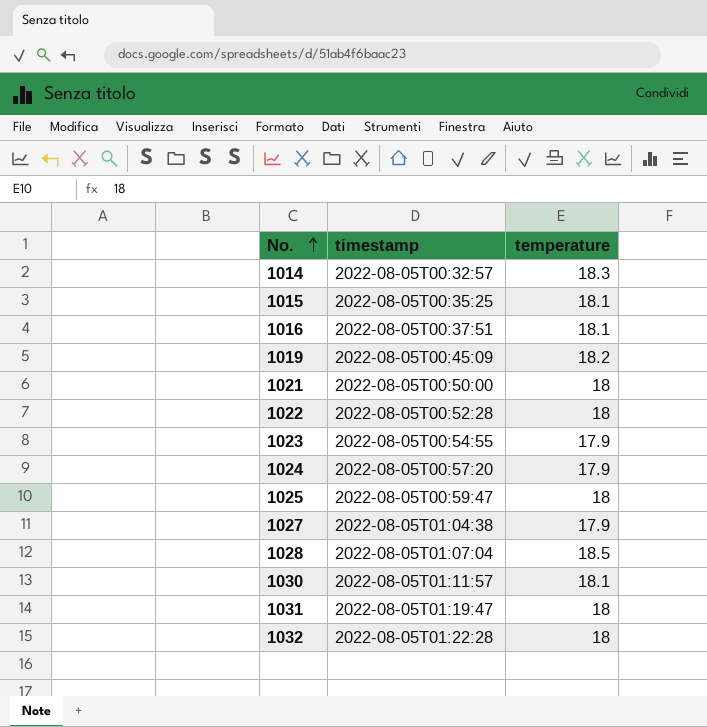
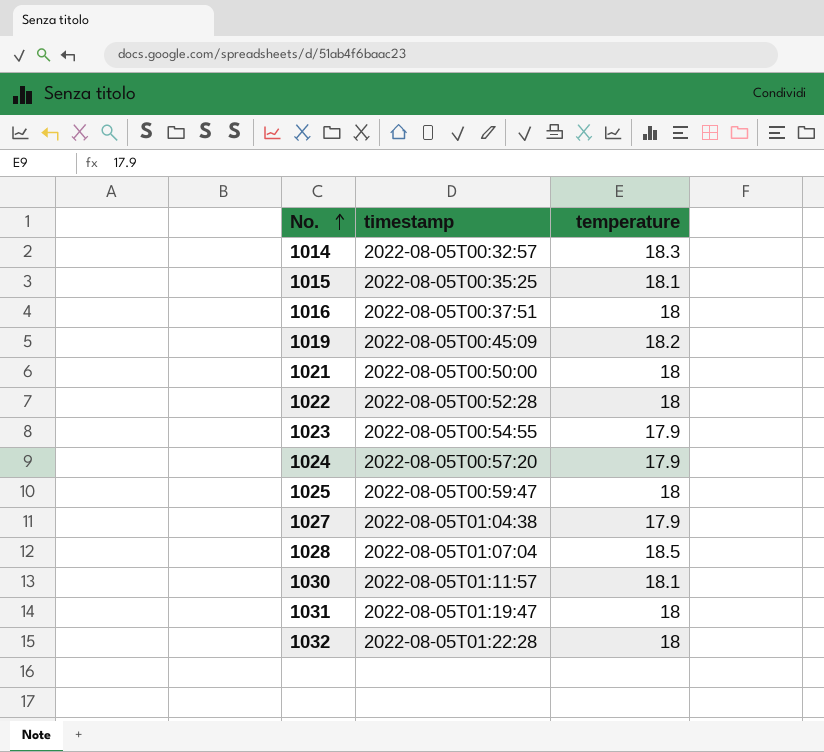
1016 | temperature: 18.1 -> 18

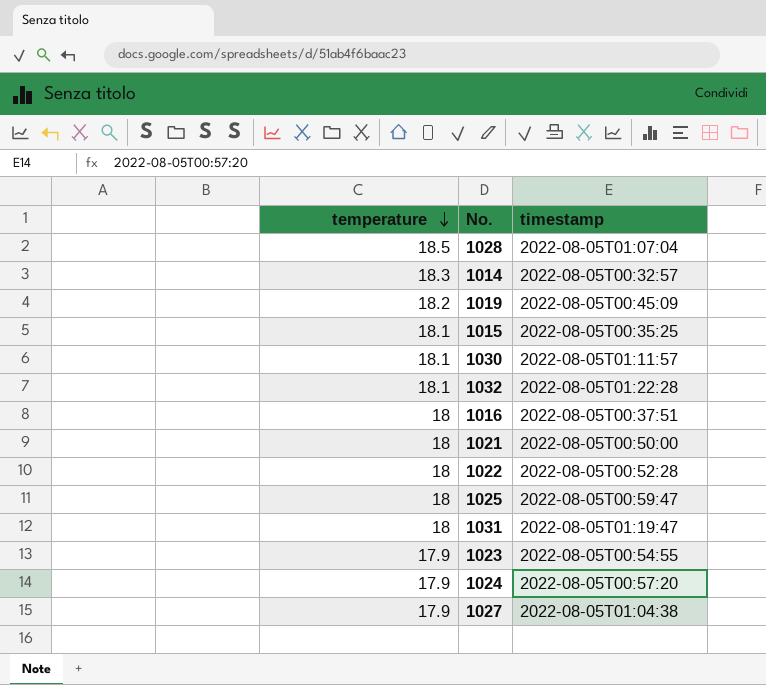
row order: No. ascending -> temperature descending
column temperature | position: 3 -> 1
1032 | temperature: 18 -> 18.1

